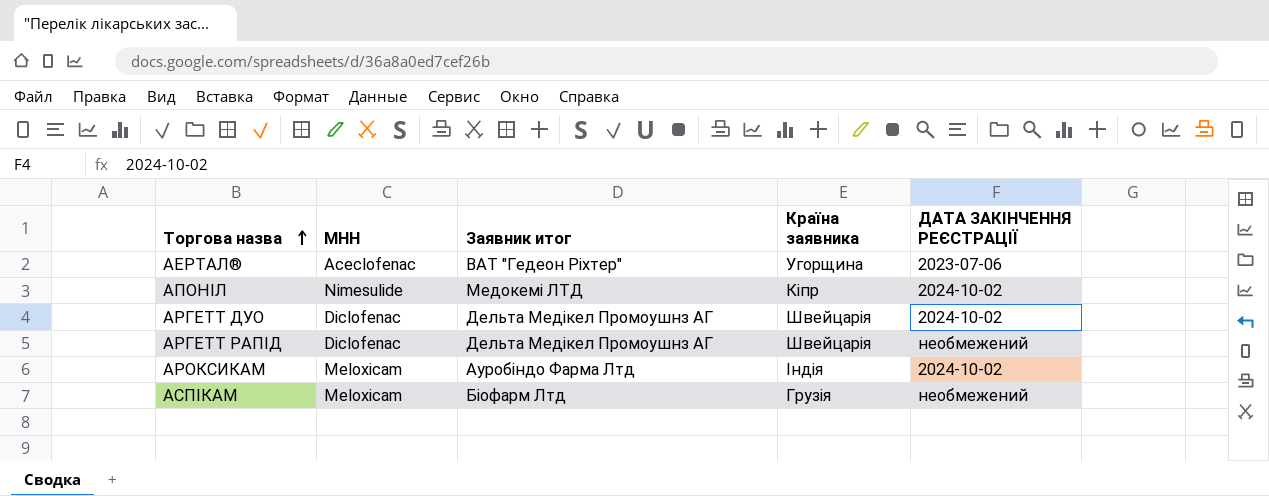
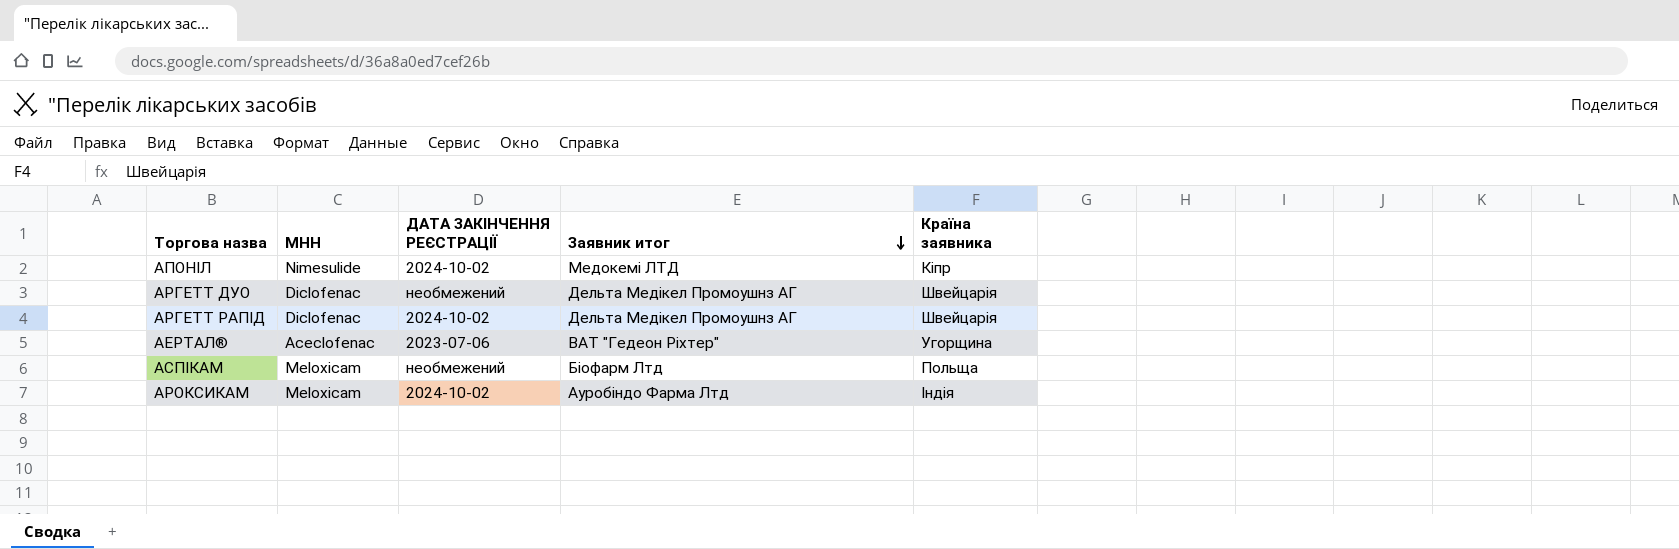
row order: Торгова назва ascending -> Заявник итог descending
column ДАТА ЗАКІНЧЕННЯ РЕЄСТРАЦІЇ | position: 5 -> 3
АРГЕТТ ДУО | ДАТА ЗАКІНЧЕННЯ РЕЄСТРАЦІЇ: 2024-10-02 -> необмежений
АРГЕТТ РАПІД | ДАТА ЗАКІНЧЕННЯ РЕЄСТРАЦІЇ: необмежений -> 2024-10-02
АСПІКАМ | Країна заявника: Грузія -> Польща

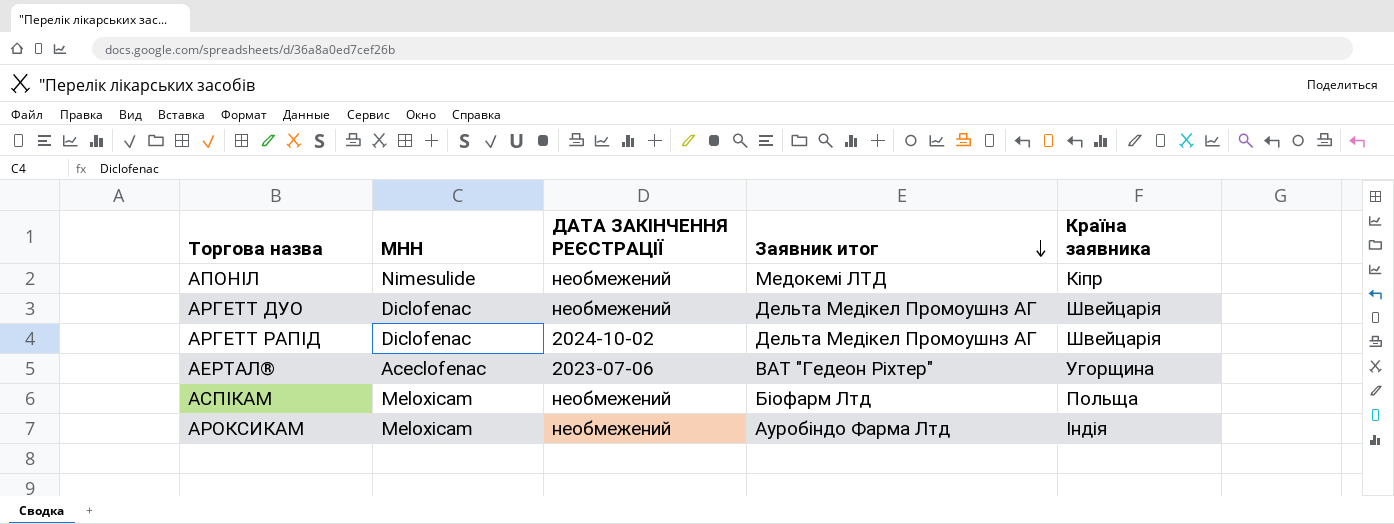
АПОНІЛ | ДАТА ЗАКІНЧЕННЯ РЕЄСТРАЦІЇ: 2024-10-02 -> необмежений
АРОКСИКАМ | ДАТА ЗАКІНЧЕННЯ РЕЄСТРАЦІЇ: 2024-10-02 -> необмежений

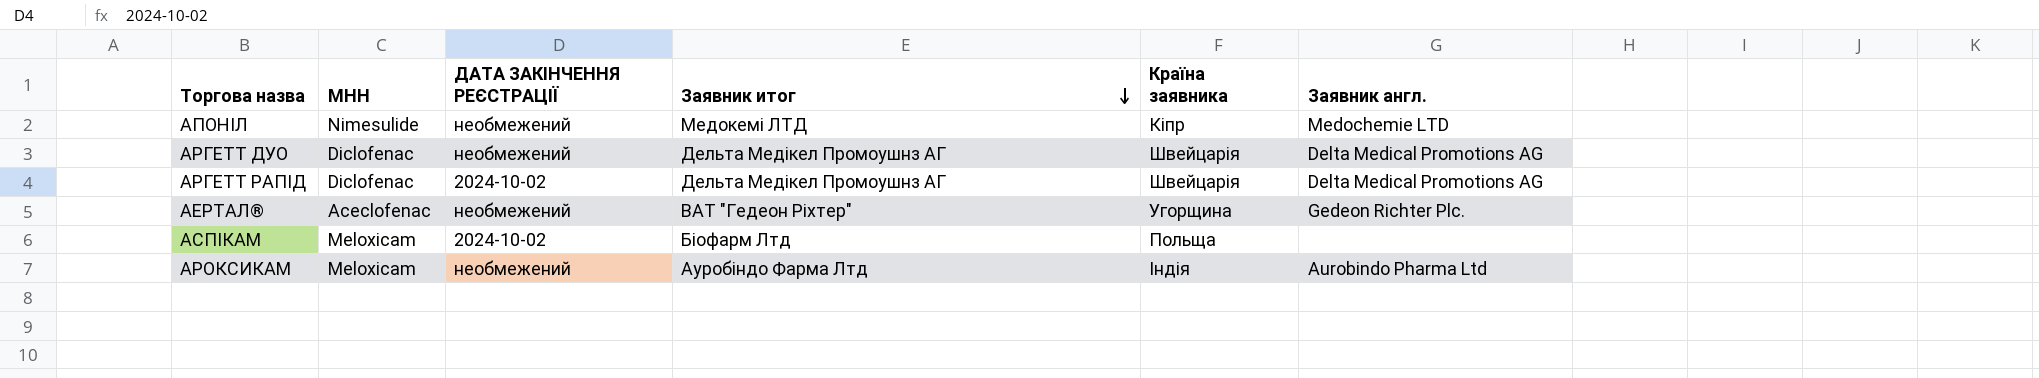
column Заявник англ. | position: none -> 6
АЕРТАЛ® | ДАТА ЗАКІНЧЕННЯ РЕЄСТРАЦІЇ: 2023-07-06 -> необмежений
АСПІКАМ | ДАТА ЗАКІНЧЕННЯ РЕЄСТРАЦІЇ: необмежений -> 2024-10-02

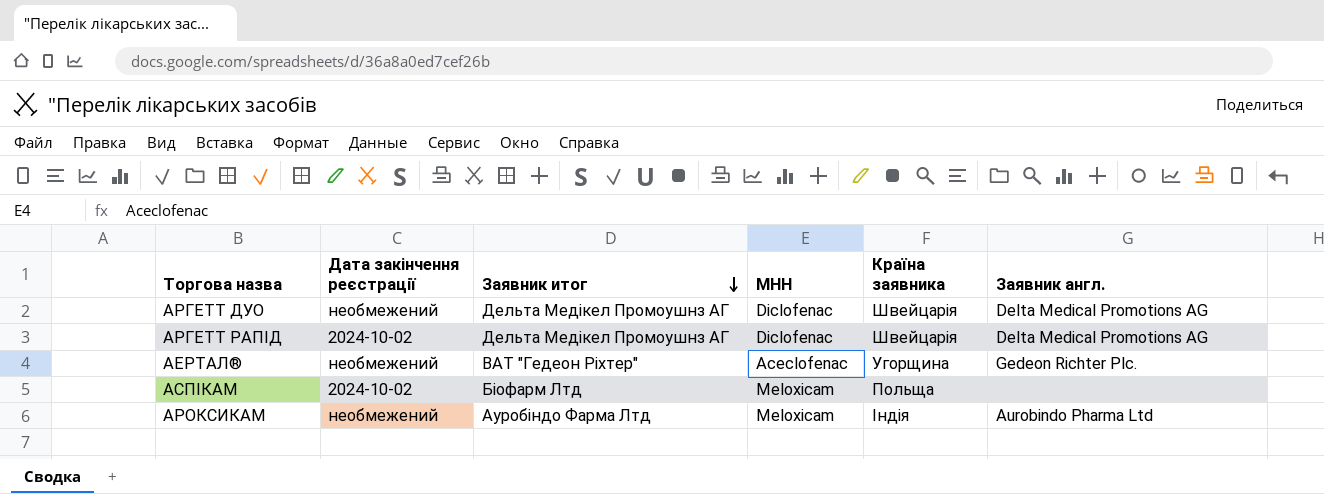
column name: ДАТА ЗАКІНЧЕННЯ РЕЄСТРАЦІЇ -> Дата закінчення реєстрації
column МНН | position: 2 -> 4
row АПОНІЛ: Nimesulide | необмежений | Медокемі ЛТД | Кіпр | Medochemie LTD -> none

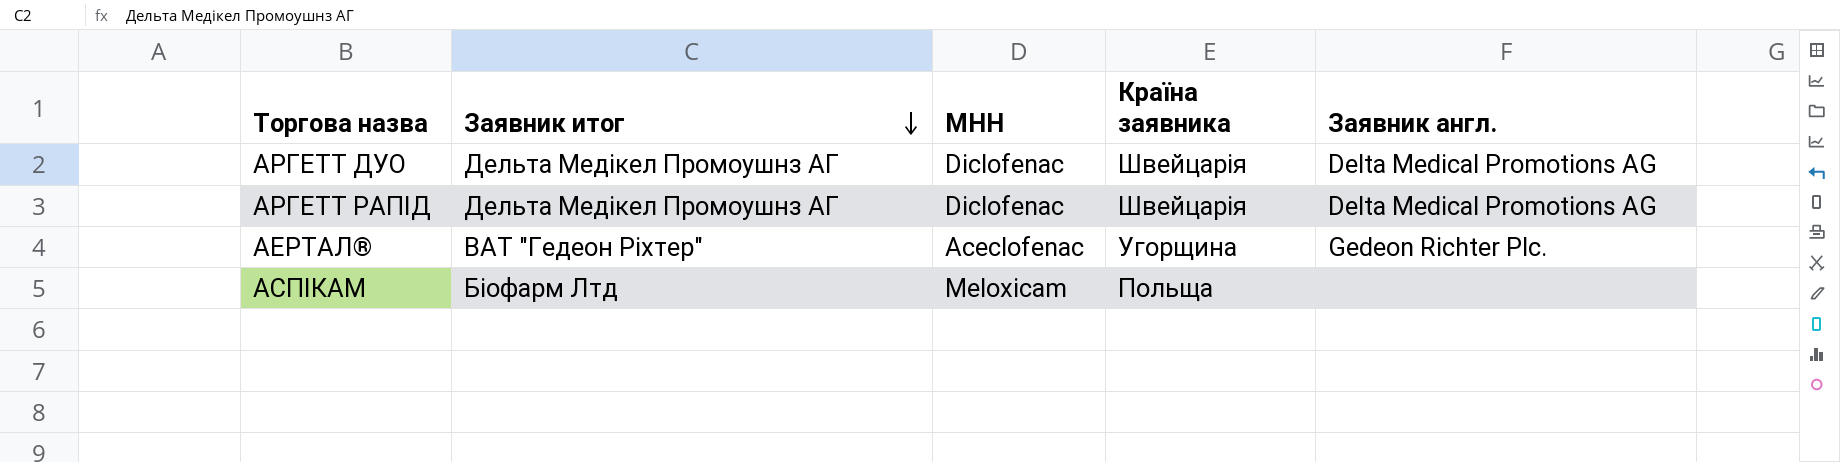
column Дата закінчення реєстрації | position: 2 -> none
row АРОКСИКАМ: необмежений | Ауробіндо Фарма Лтд | Meloxicam | Індія | Aurobindo Pharma Ltd -> none

